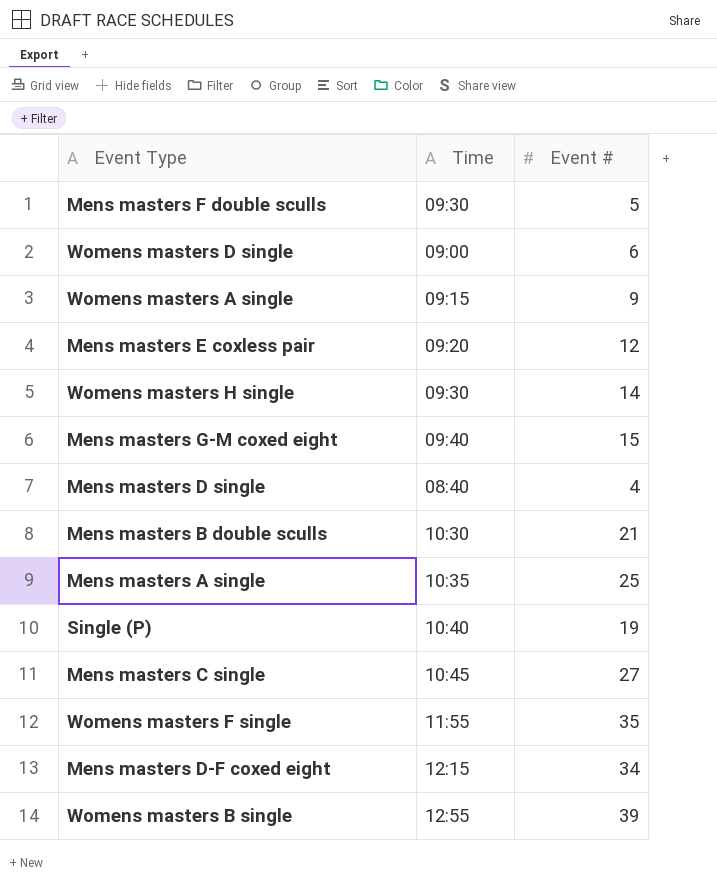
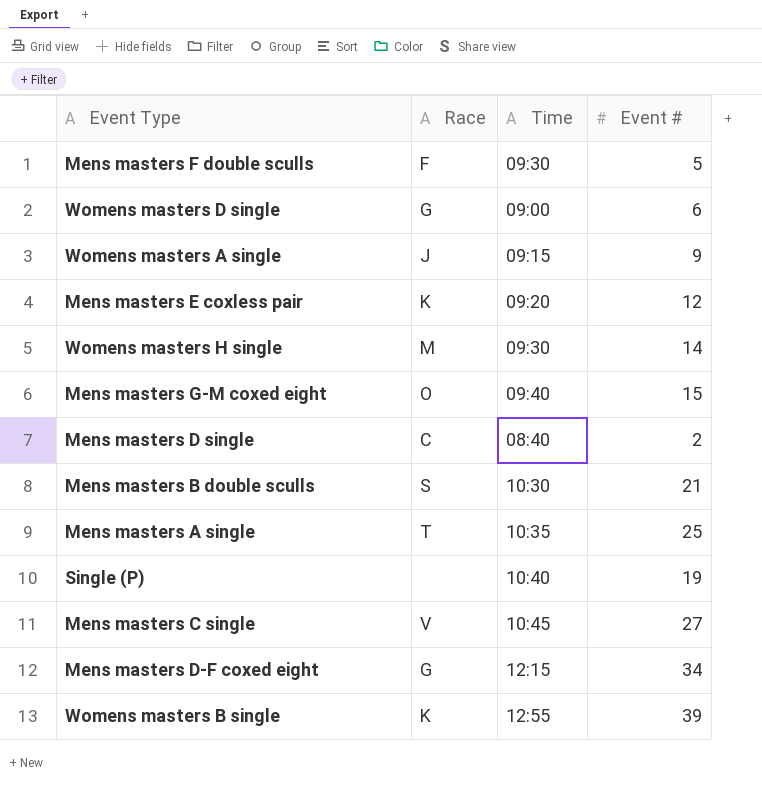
column Race | position: none -> 2
row Womens masters F single: 11:55 | 35 -> none
Mens masters D single | Event #: 4 -> 2

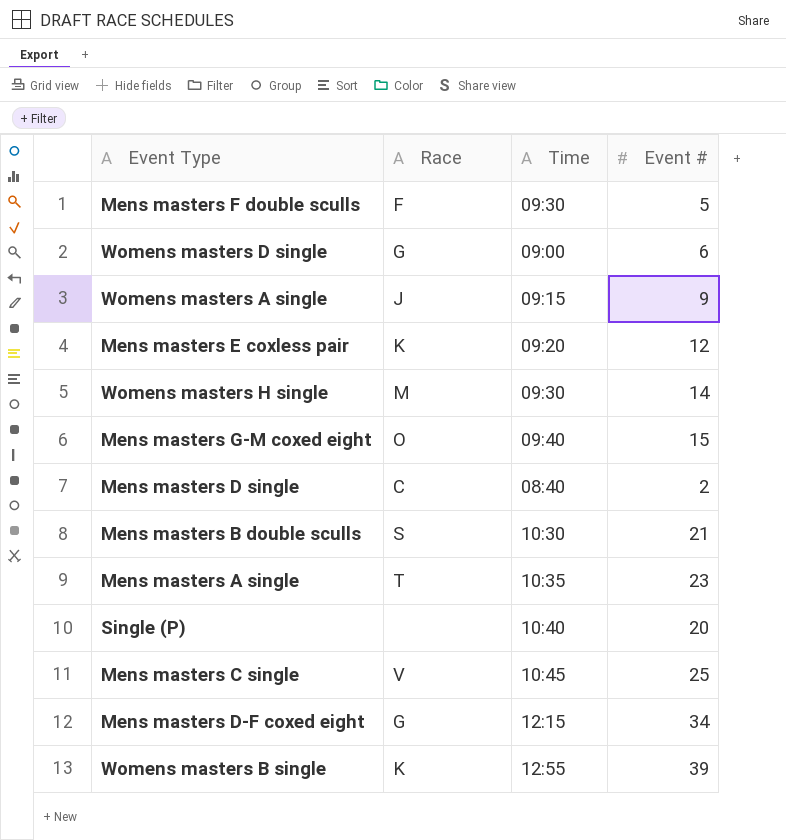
Mens masters A single | Event #: 25 -> 23
Single (P) | Event #: 19 -> 20
Mens masters C single | Event #: 27 -> 25

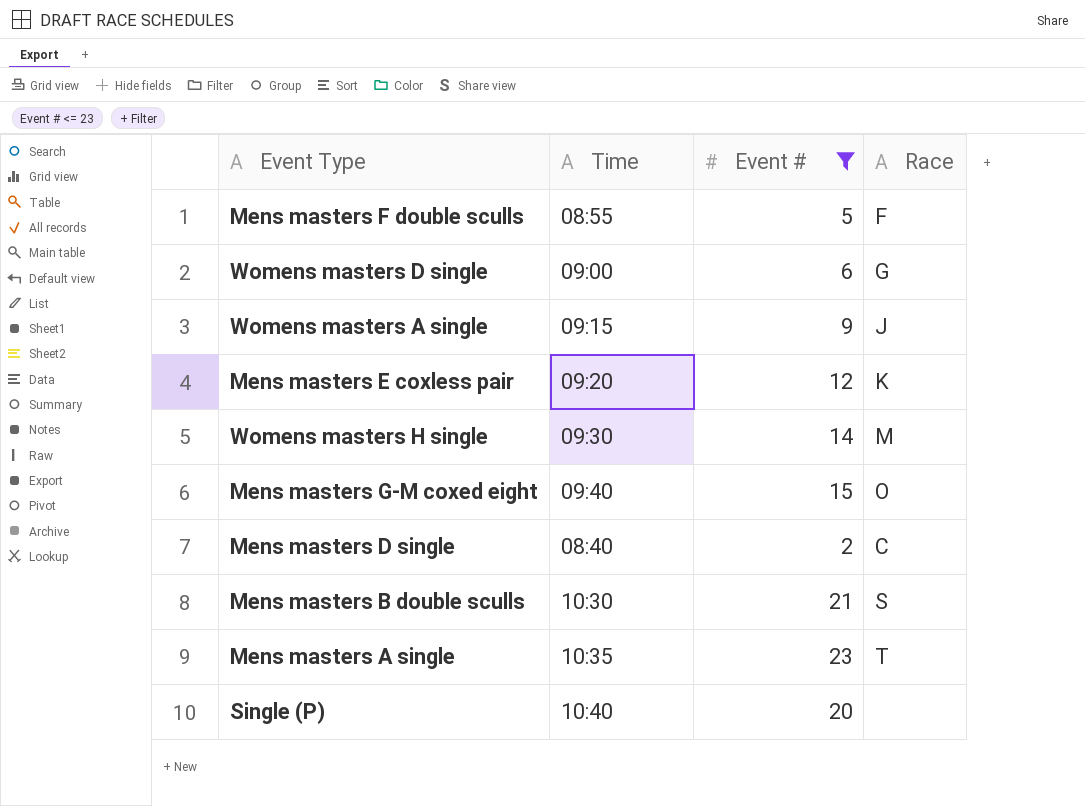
filter: none -> Event # <= 23
column Race | position: 2 -> 4
Mens masters F double sculls | Time: 09:30 -> 08:55

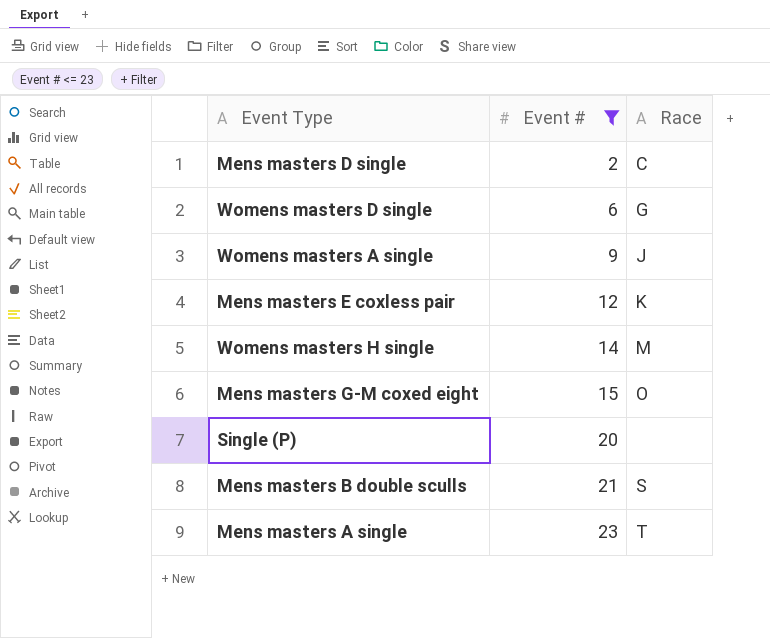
row order: none -> Event # ascending
column Time | position: 2 -> none
row Mens masters F double sculls: 08:55 | 5 | F -> none

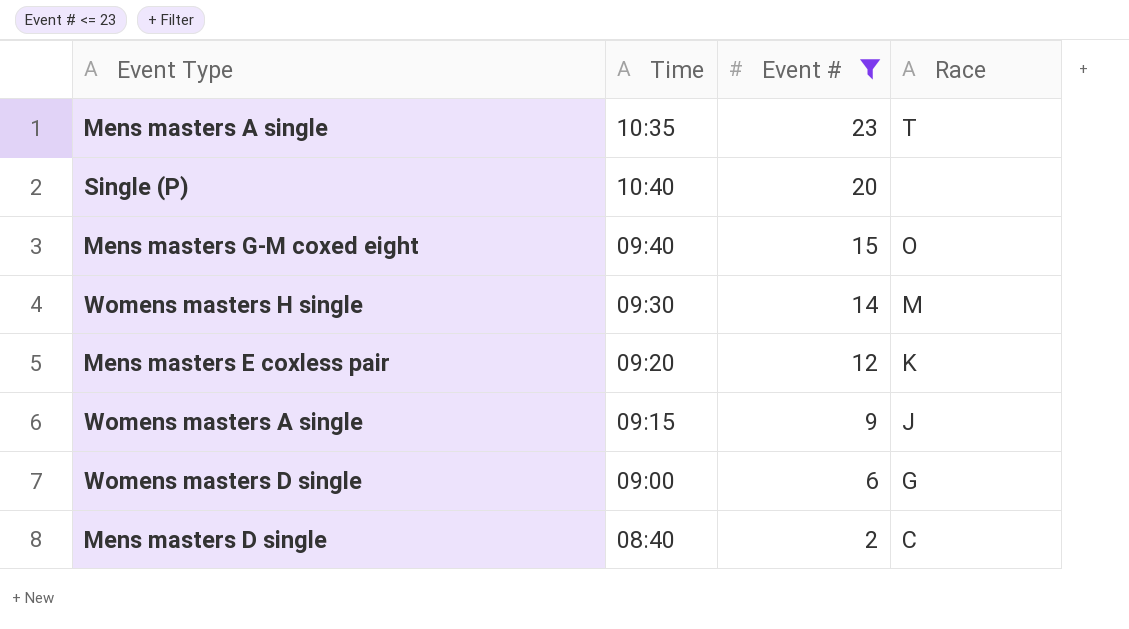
row order: Event # ascending -> Event # descending
column Time | position: none -> 2
row Mens masters B double sculls: 21 | S -> none

